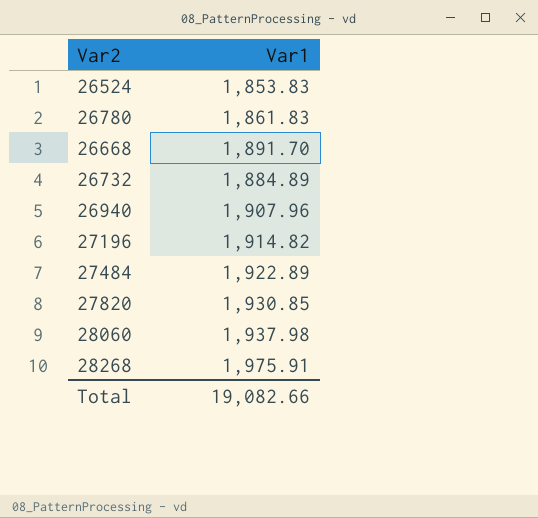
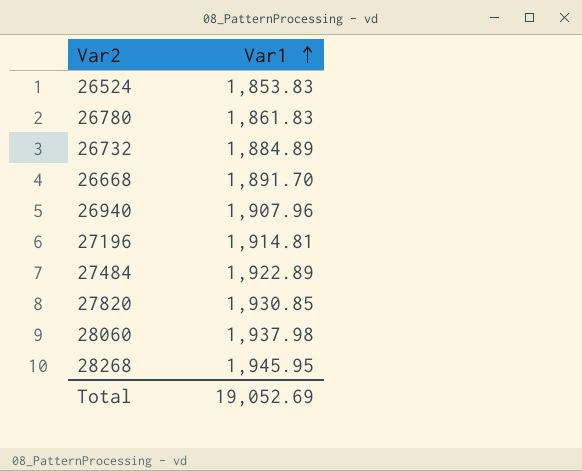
row order: none -> Var1 ascending
27196 | Var1: 1,914.82 -> 1,914.81
28268 | Var1: 1,975.91 -> 1,945.95
Total | Var1: 19,082.66 -> 19,052.69

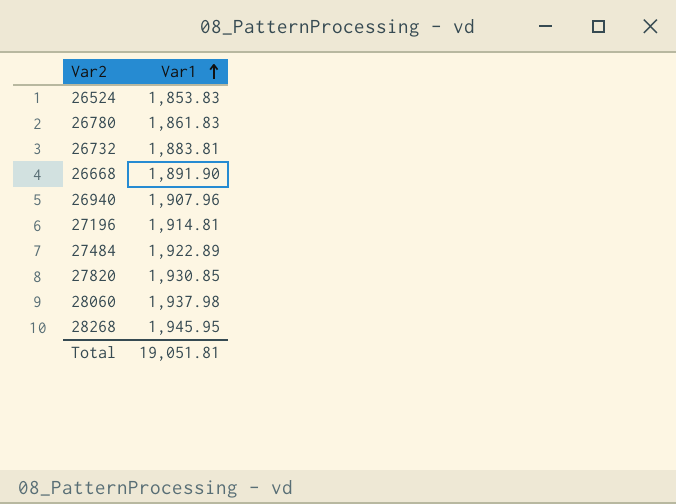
26732 | Var1: 1,884.89 -> 1,883.81
26668 | Var1: 1,891.70 -> 1,891.90
Total | Var1: 19,052.69 -> 19,051.81

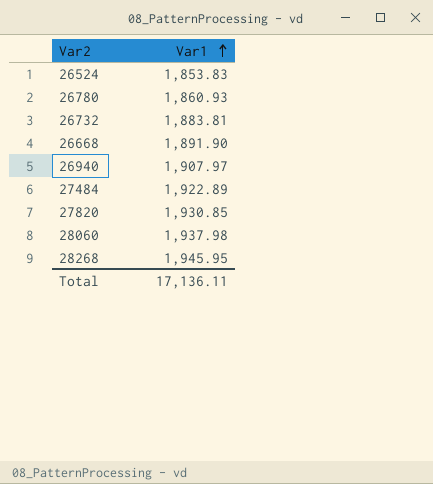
row 27196: 1,914.81 -> none
26780 | Var1: 1,861.83 -> 1,860.93
26940 | Var1: 1,907.96 -> 1,907.97
Total | Var1: 19,051.81 -> 17,136.11

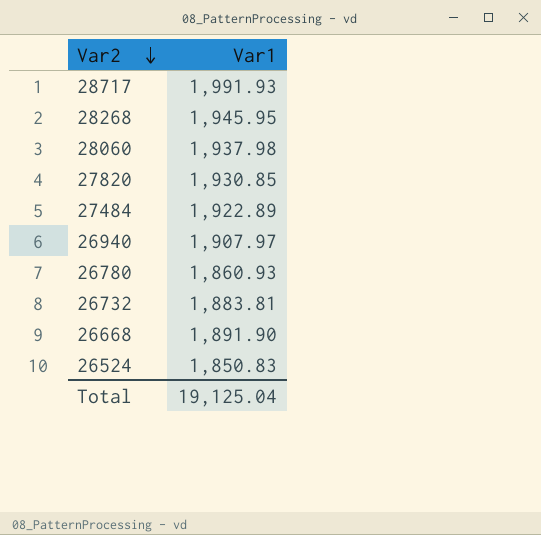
row order: Var1 ascending -> Var2 descending
row 28717: none -> 1,991.93
26524 | Var1: 1,853.83 -> 1,850.83
Total | Var1: 17,136.11 -> 19,125.04

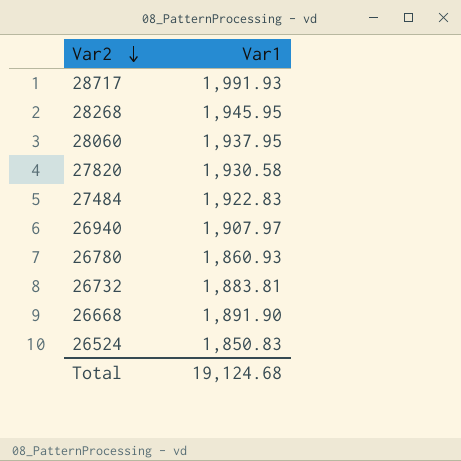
28060 | Var1: 1,937.98 -> 1,937.95
27820 | Var1: 1,930.85 -> 1,930.58
27484 | Var1: 1,922.89 -> 1,922.83
Total | Var1: 19,125.04 -> 19,124.68

